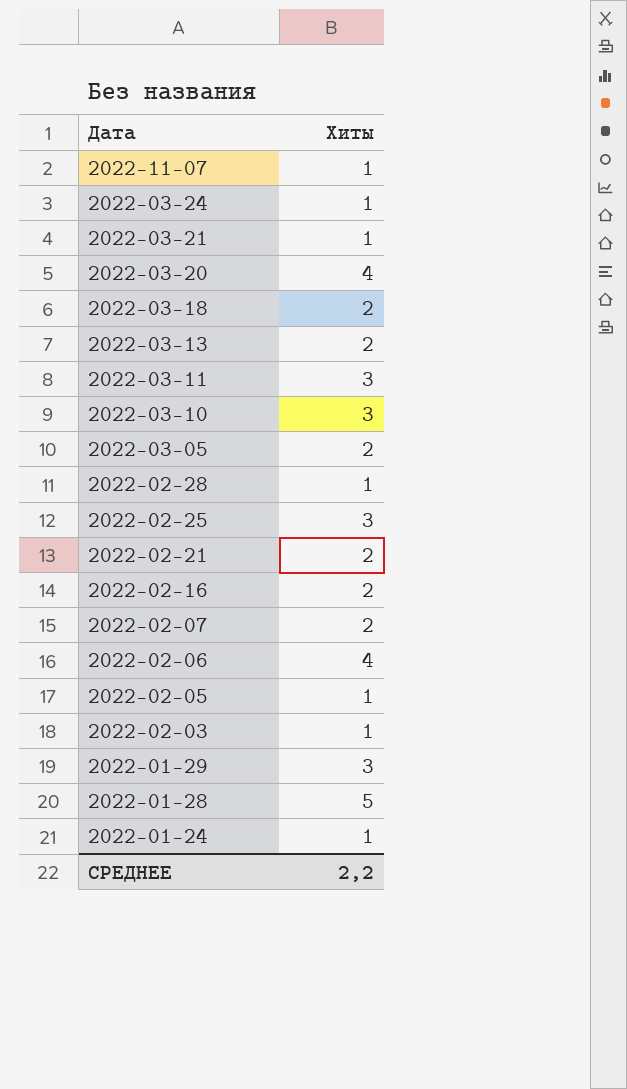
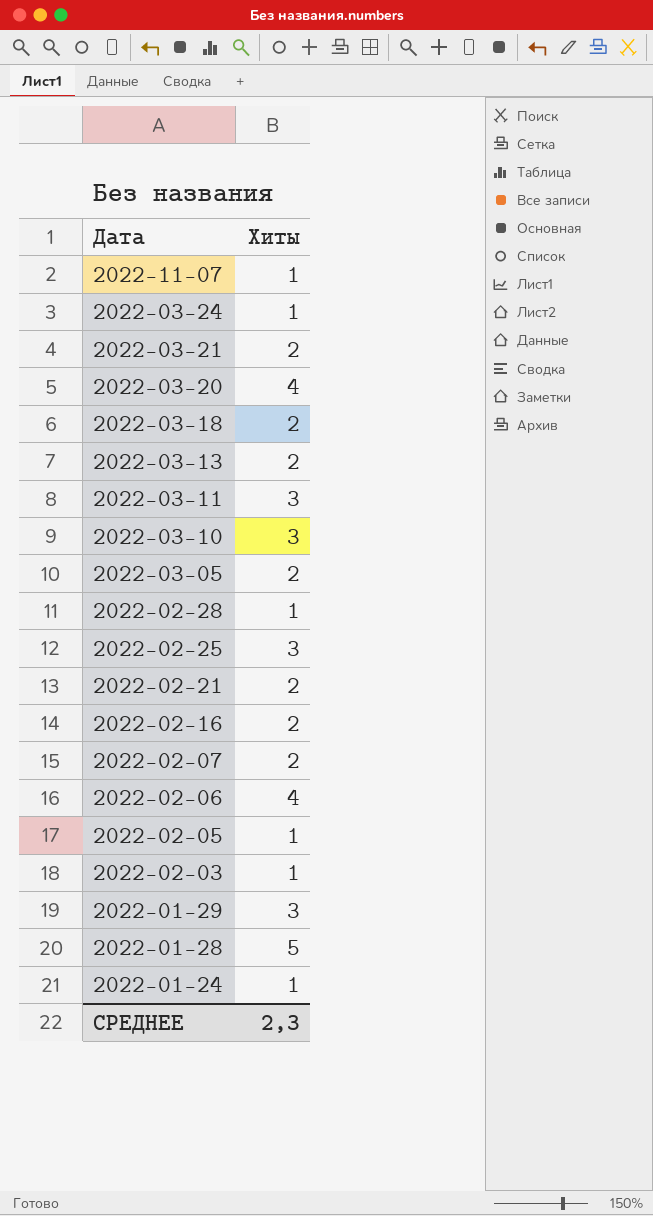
2022-03-21 | Хиты: 1 -> 2
СРЕДНЕЕ | Хиты: 2,2 -> 2,3

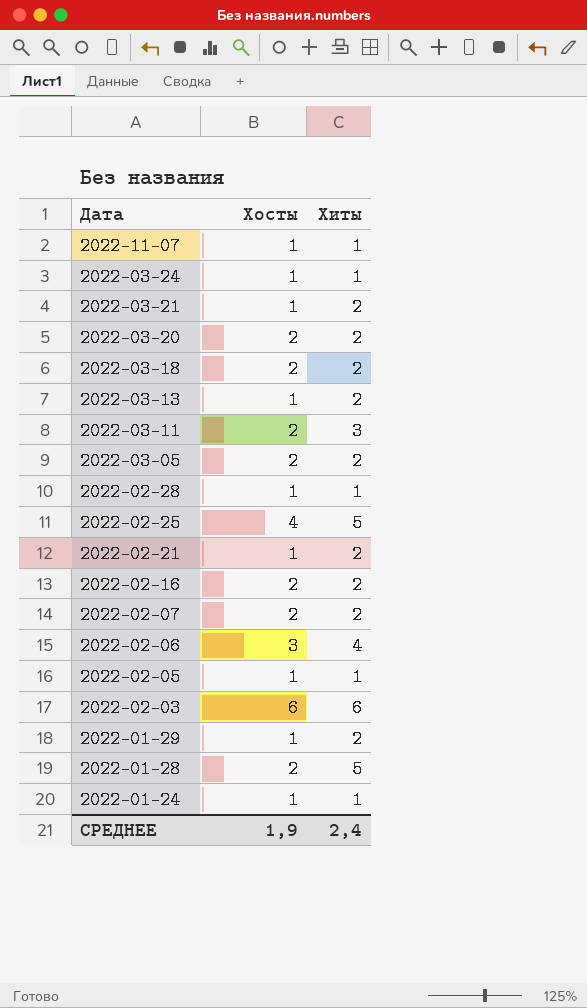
column Хосты | position: none -> 2
row 2022-03-10: 3 -> none
2022-03-20 | Хиты: 4 -> 2
2022-02-25 | Хиты: 3 -> 5
2022-02-03 | Хиты: 1 -> 6
2022-01-29 | Хиты: 3 -> 2
СРЕДНЕЕ | Хиты: 2,3 -> 2,4

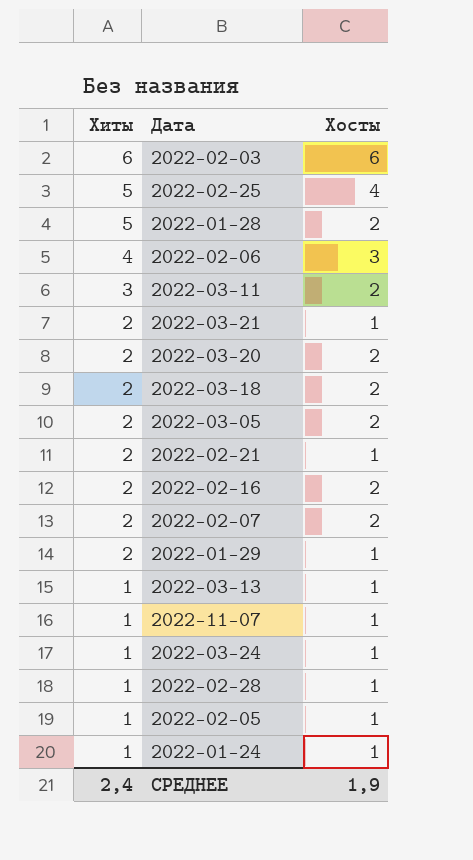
row order: Дата descending -> Хиты descending
column Хиты | position: 3 -> 1
2022-03-13 | Хиты: 2 -> 1

